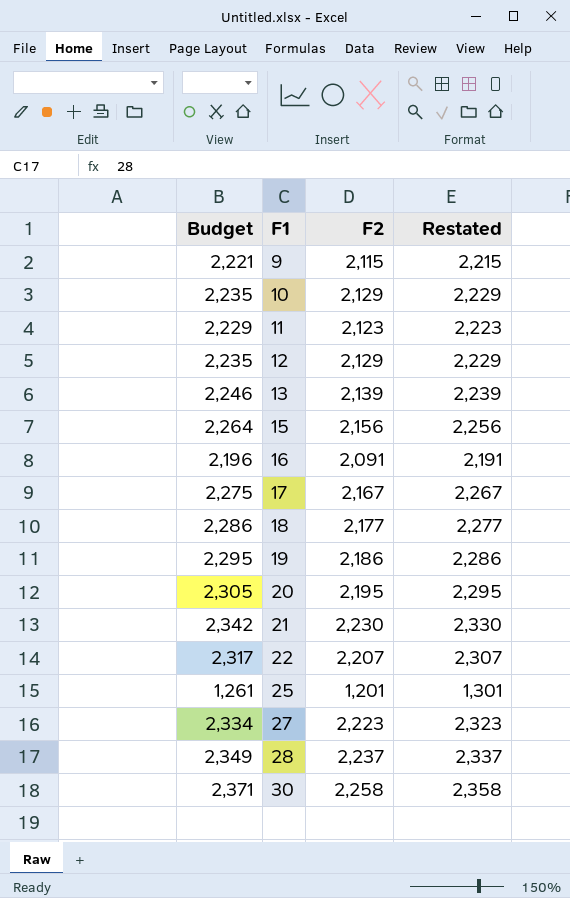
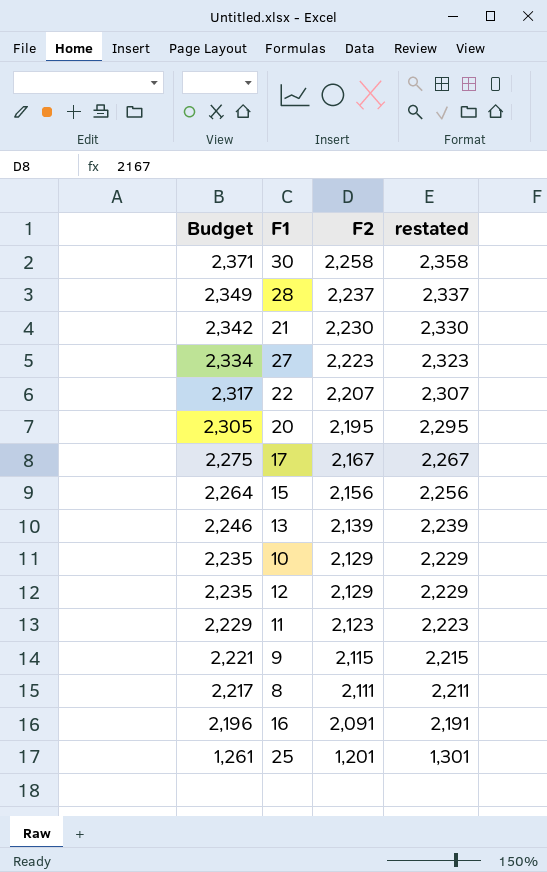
row order: F1 ascending -> Budget descending
column name: Restated -> restated
row 18: 2,286 | 2,177 | 2,277 -> none
row 19: 2,295 | 2,186 | 2,286 -> none
row 8: none -> 2,217 | 2,111 | 2,211

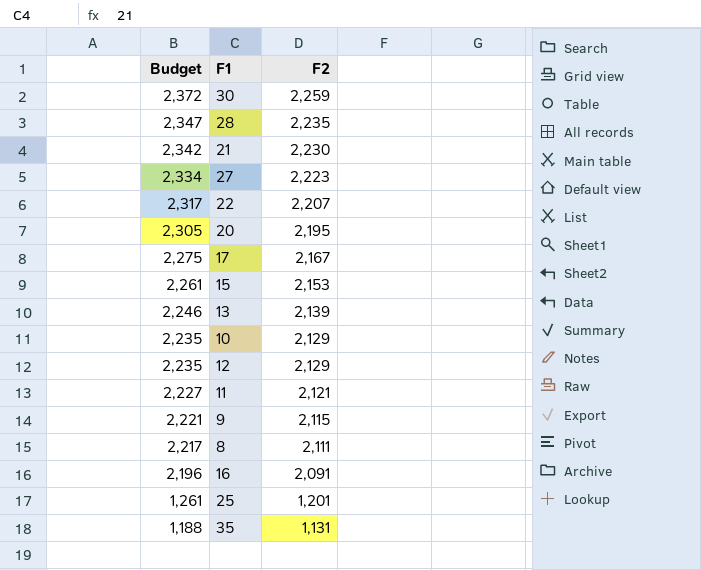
column restated | formula: [F2] + 100 -> none
30 | Budget: 2,371 -> 2,372
30 | F2: 2,258 -> 2,259
28 | Budget: 2,349 -> 2,347
28 | F2: 2,237 -> 2,235
15 | Budget: 2,264 -> 2,261
15 | F2: 2,156 -> 2,153
11 | Budget: 2,229 -> 2,227
11 | F2: 2,123 -> 2,121
row 35: none -> 1,188 | 1,131

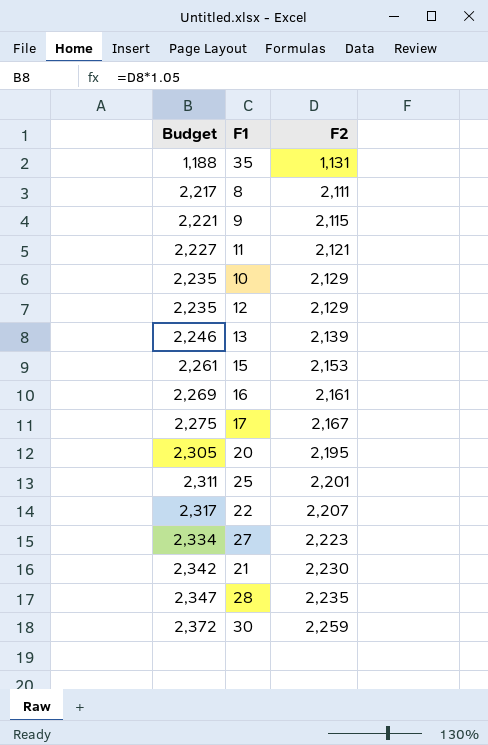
row order: Budget descending -> Budget ascending
16 | Budget: 2,196 -> 2,269
16 | F2: 2,091 -> 2,161
25 | Budget: 1,261 -> 2,311
25 | F2: 1,201 -> 2,201

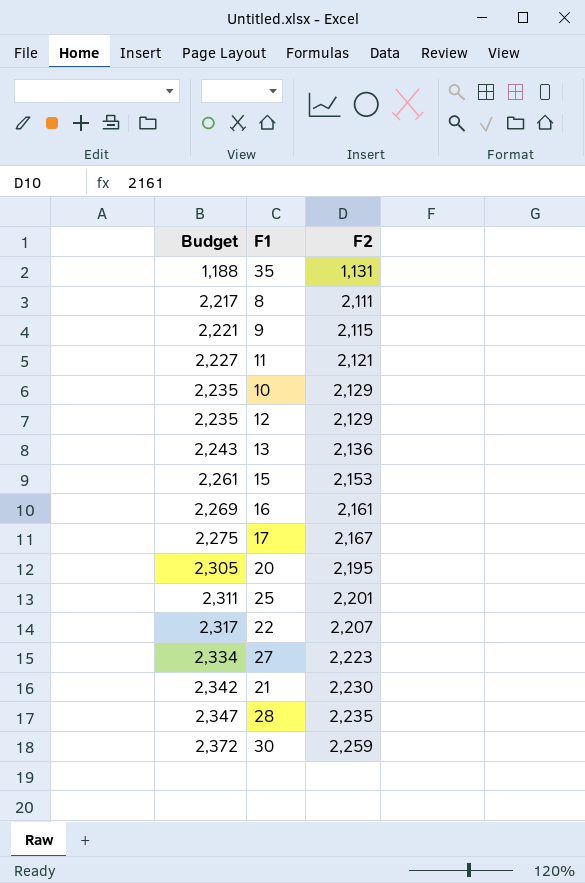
13 | Budget: 2,246 -> 2,243
13 | F2: 2,139 -> 2,136

